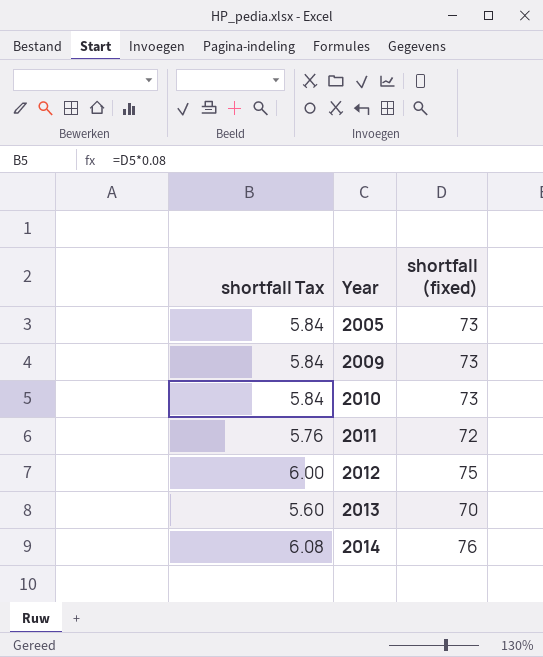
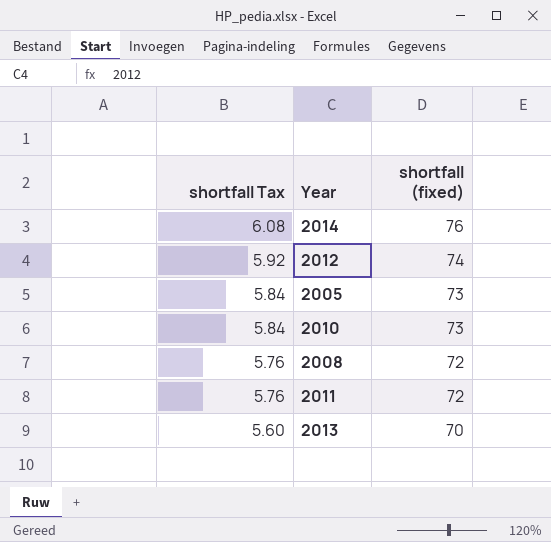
row order: Year ascending -> shortfall Tax descending
row 2009: 5.84 | 73 -> none
2012 | shortfall Tax: 6.00 -> 5.92
2012 | shortfall (fixed): 75 -> 74
row 2008: none -> 5.76 | 72

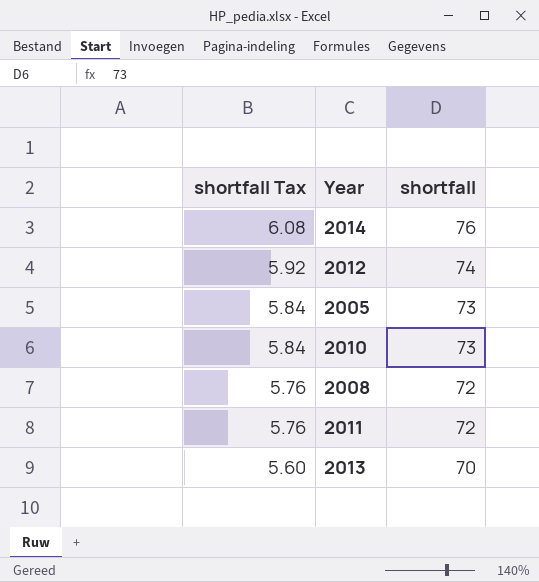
column name: shortfall (fixed) -> shortfall

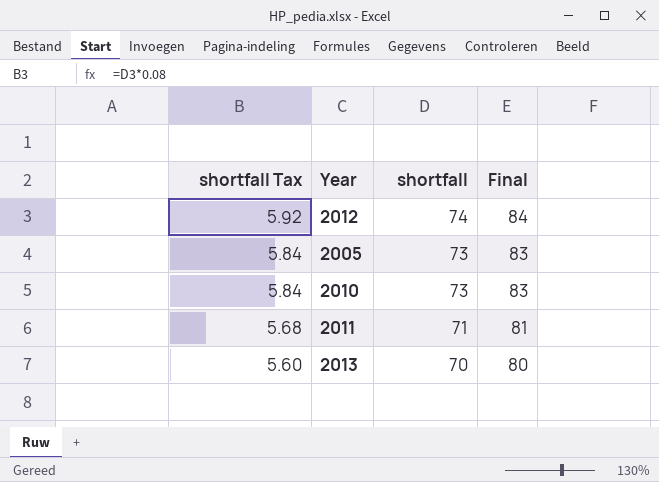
column Final | formula: none -> [shortfall] + 10
row 2014: 6.08 | 76 -> none
row 2008: 5.76 | 72 -> none
2011 | shortfall Tax: 5.76 -> 5.68
2011 | shortfall: 72 -> 71

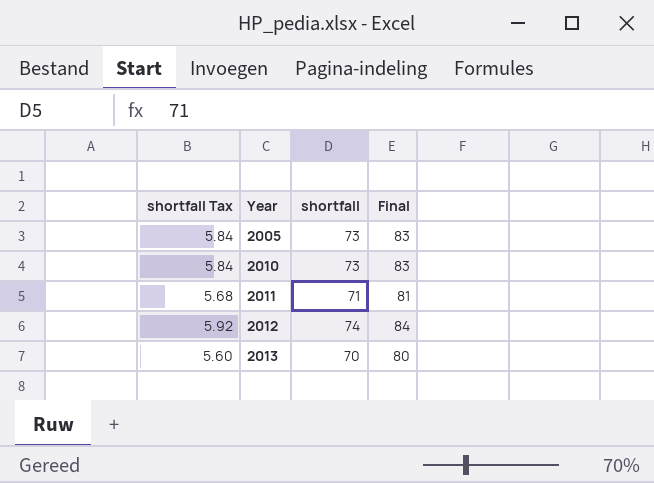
row order: shortfall Tax descending -> Year ascending

